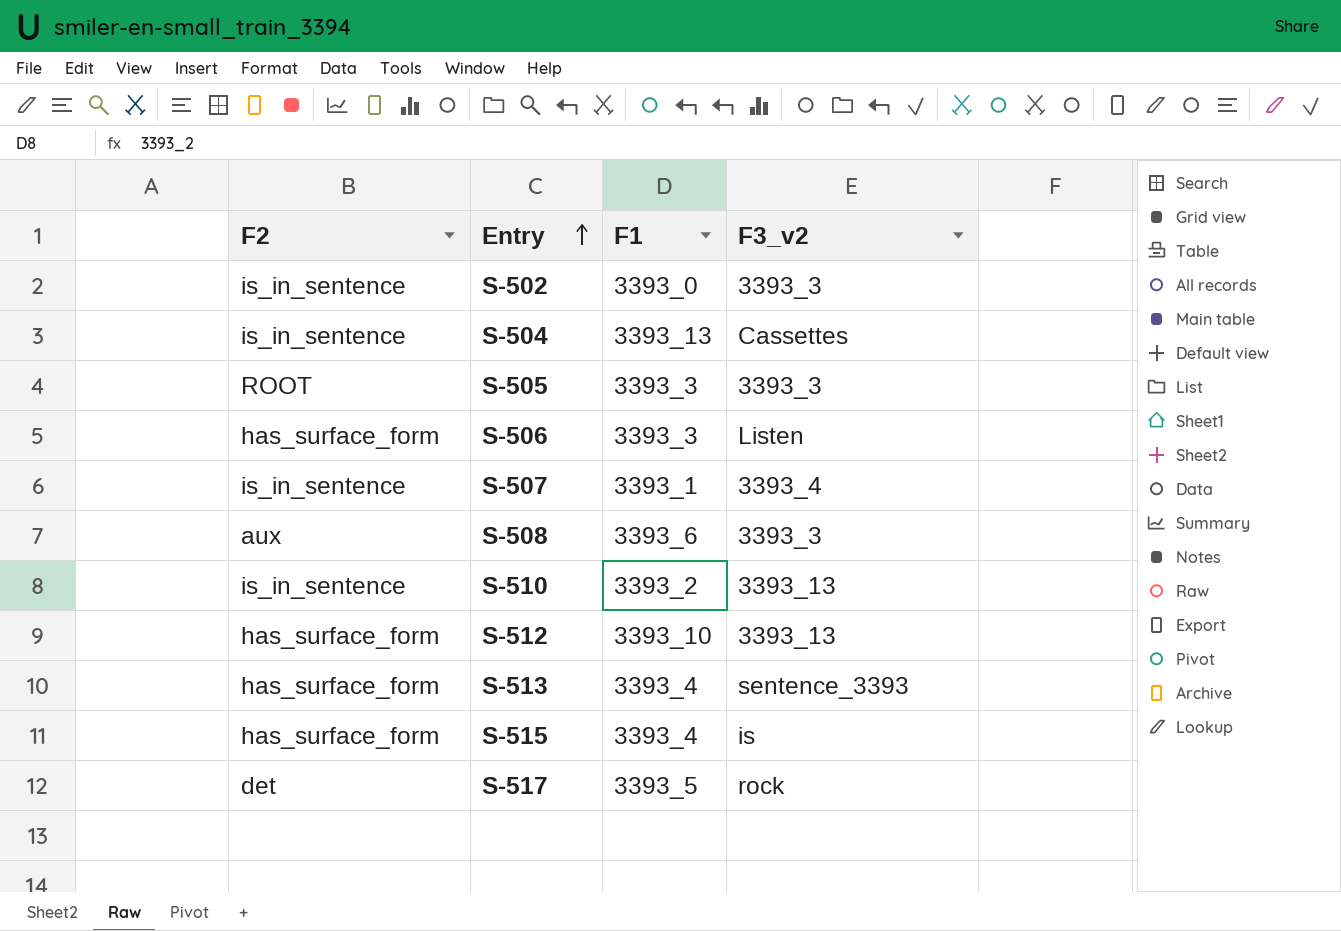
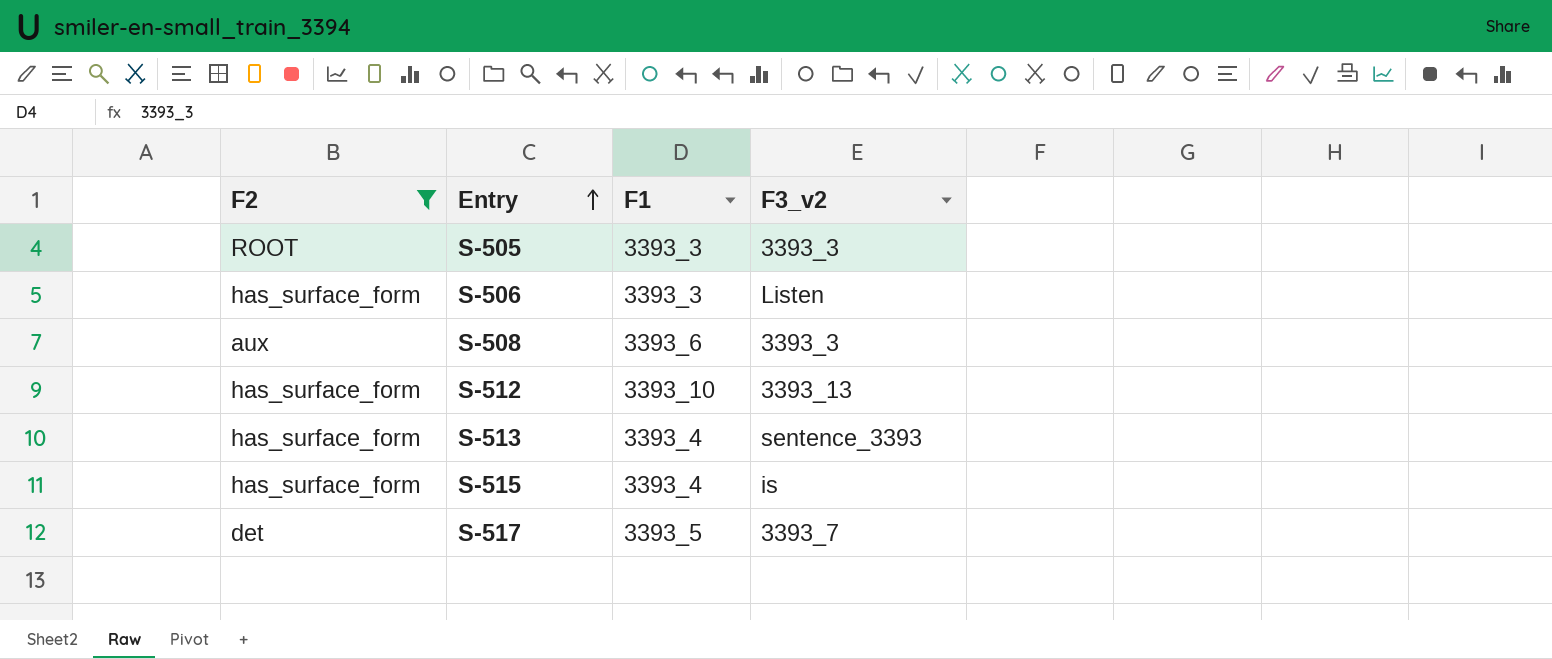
filter: none -> F2 != is_in_sentence
S-517 | F3_v2: rock -> 3393_7

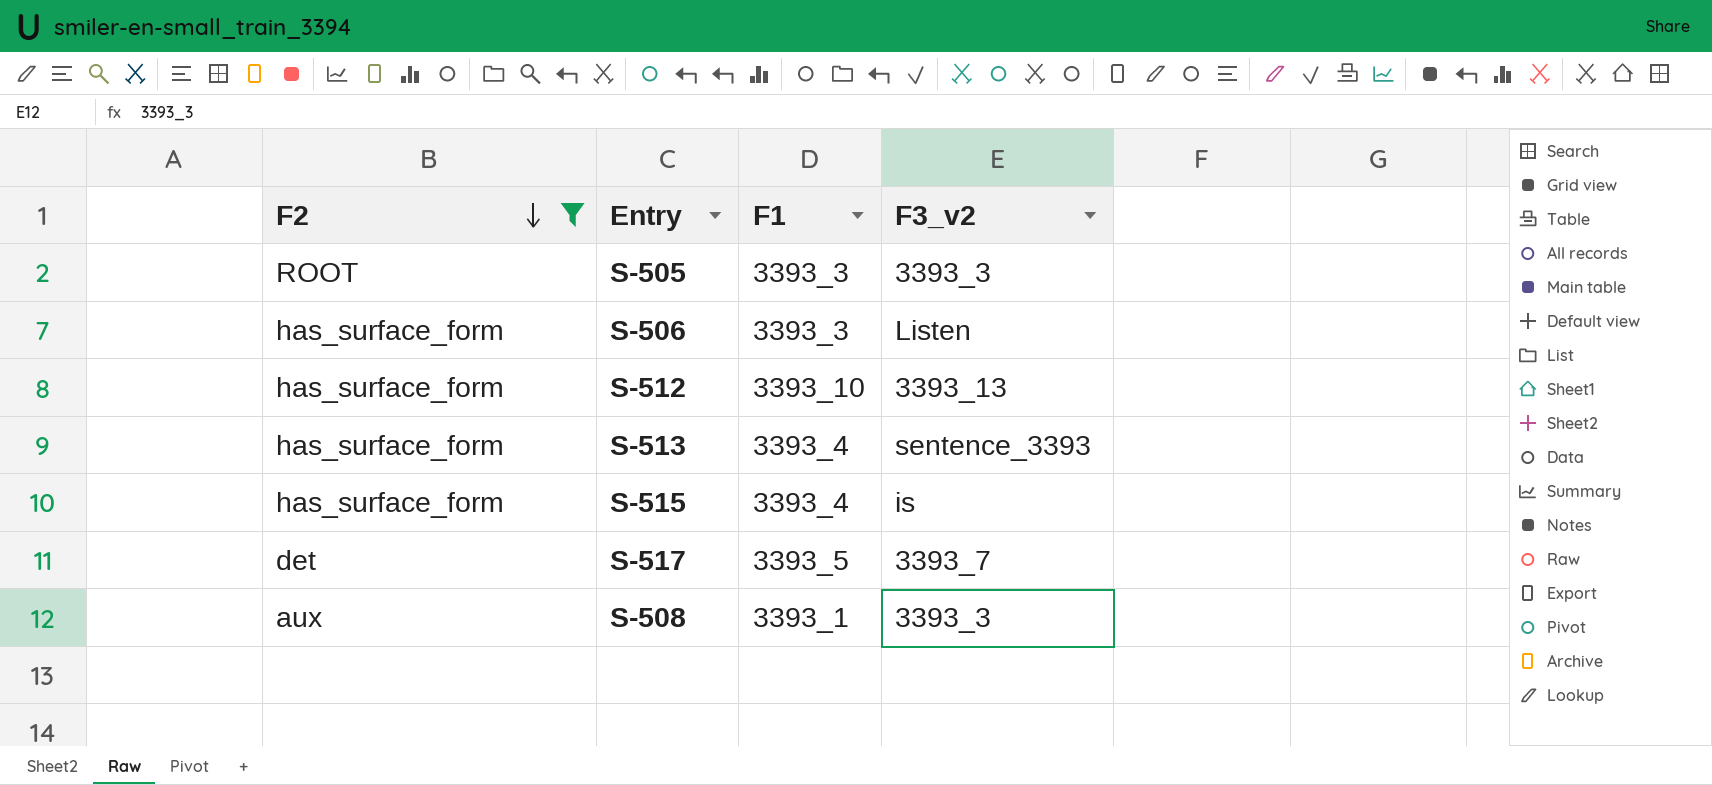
row order: Entry ascending -> F2 descending
S-508 | F1: 3393_6 -> 3393_1

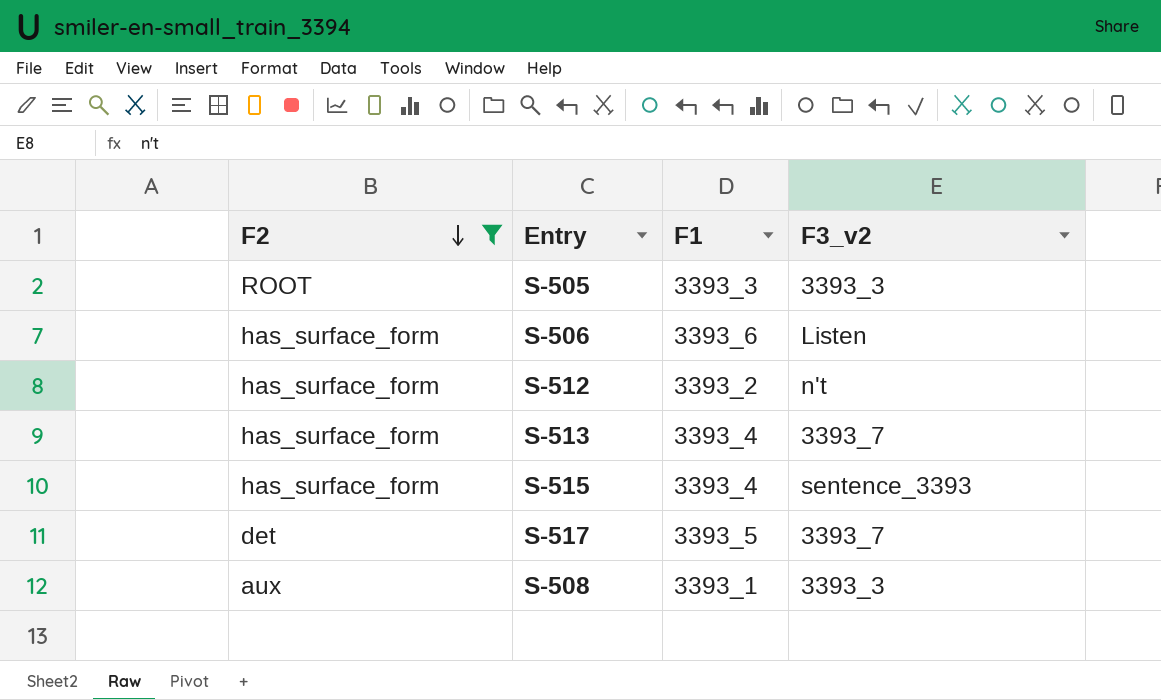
S-506 | F1: 3393_3 -> 3393_6
S-512 | F1: 3393_10 -> 3393_2
S-512 | F3_v2: 3393_13 -> n't
S-513 | F3_v2: sentence_3393 -> 3393_7
S-515 | F3_v2: is -> sentence_3393

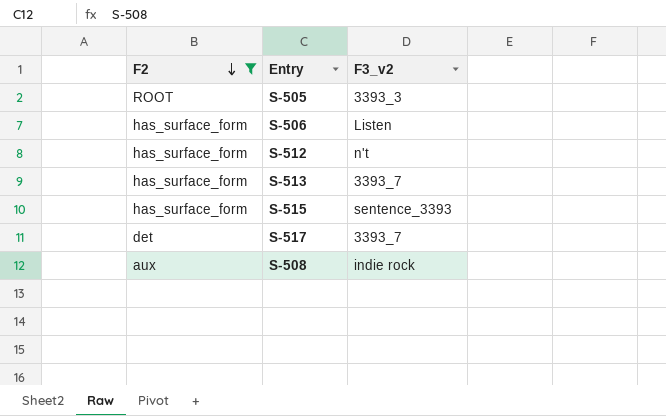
column F1 | position: 3 -> none
S-508 | F3_v2: 3393_3 -> indie rock

